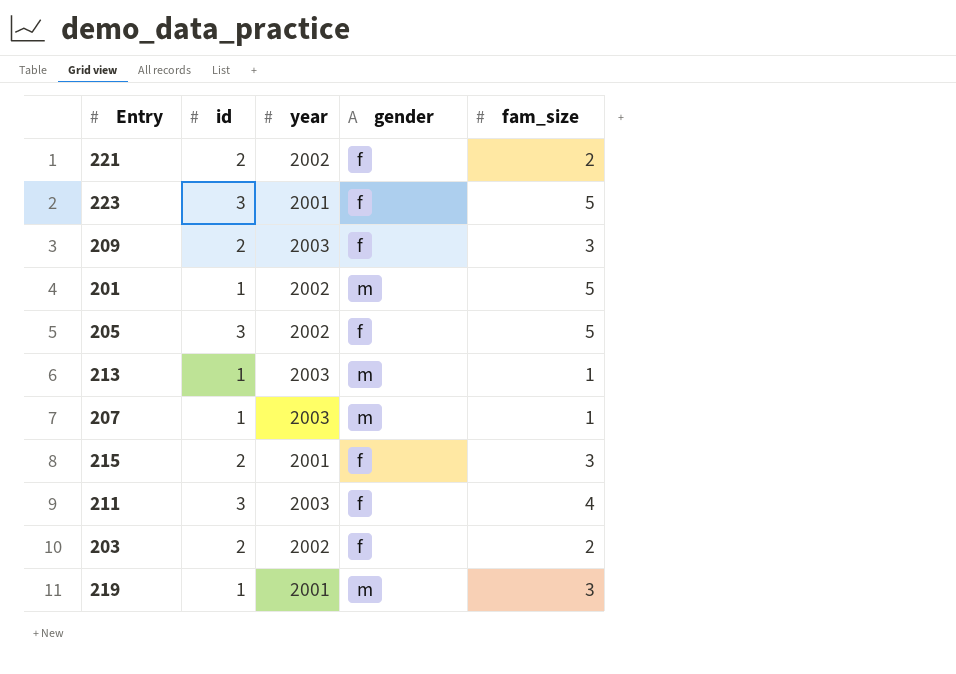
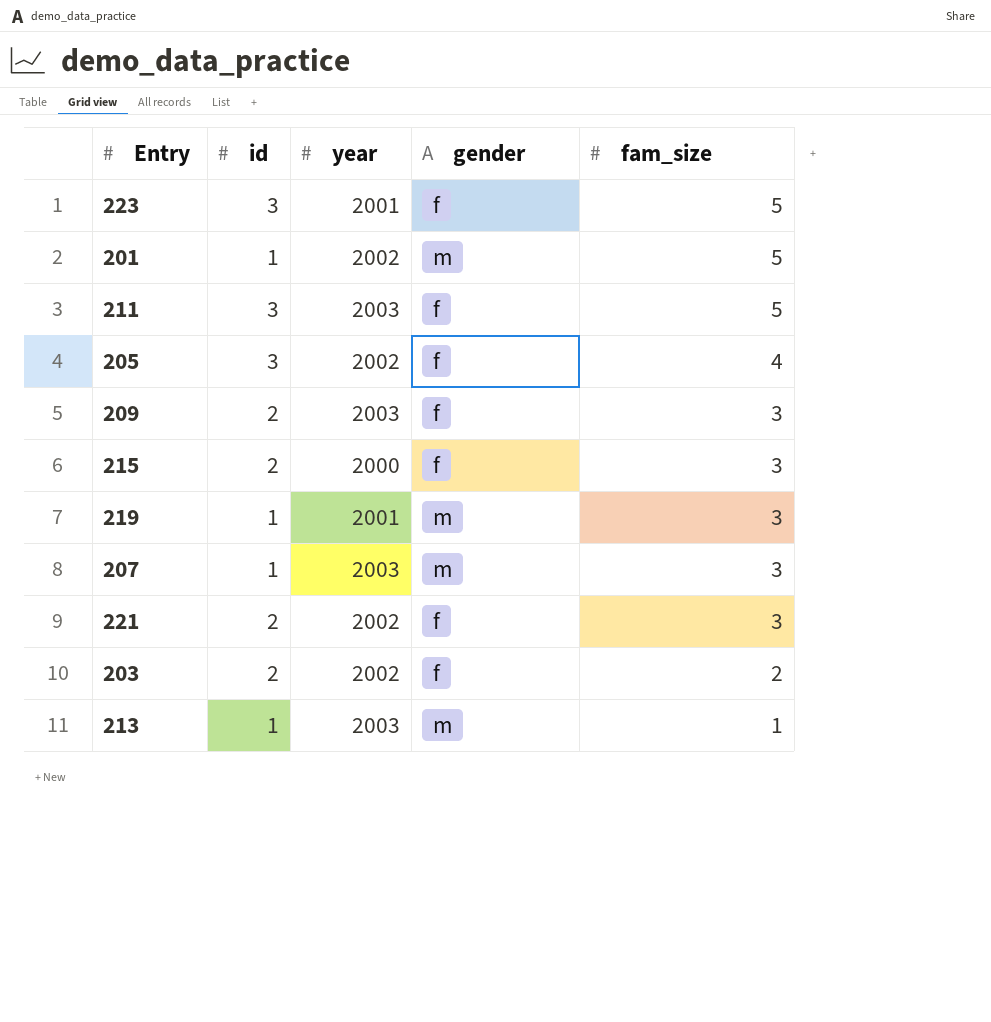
row order: none -> fam_size descending
211 | fam_size: 4 -> 5
205 | fam_size: 5 -> 4
215 | year: 2001 -> 2000
207 | fam_size: 1 -> 3
221 | fam_size: 2 -> 3

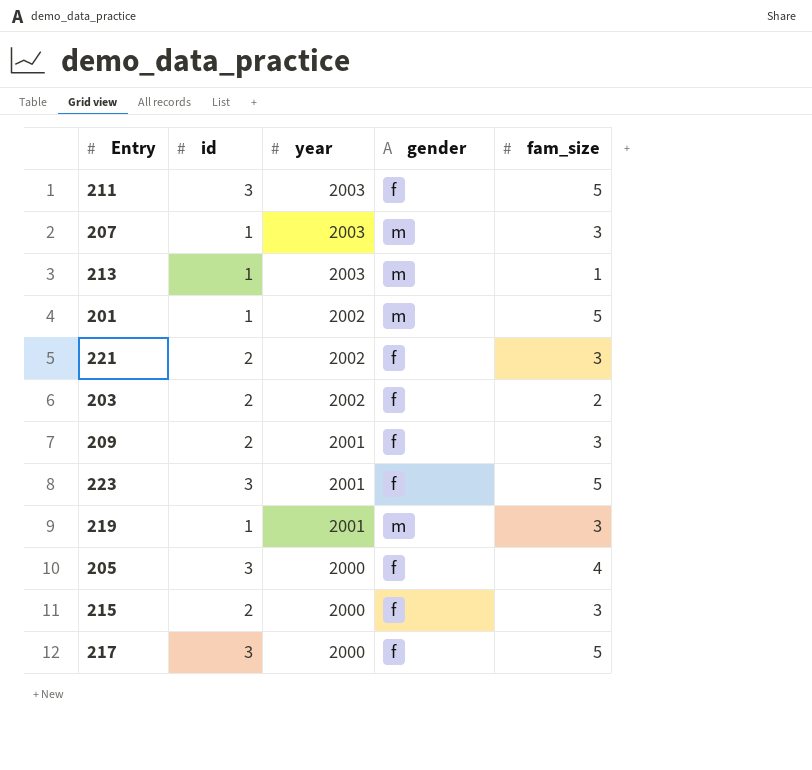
row order: fam_size descending -> year descending
209 | year: 2003 -> 2001
205 | year: 2002 -> 2000
row 217: none -> 3 | 2000 | f | 5

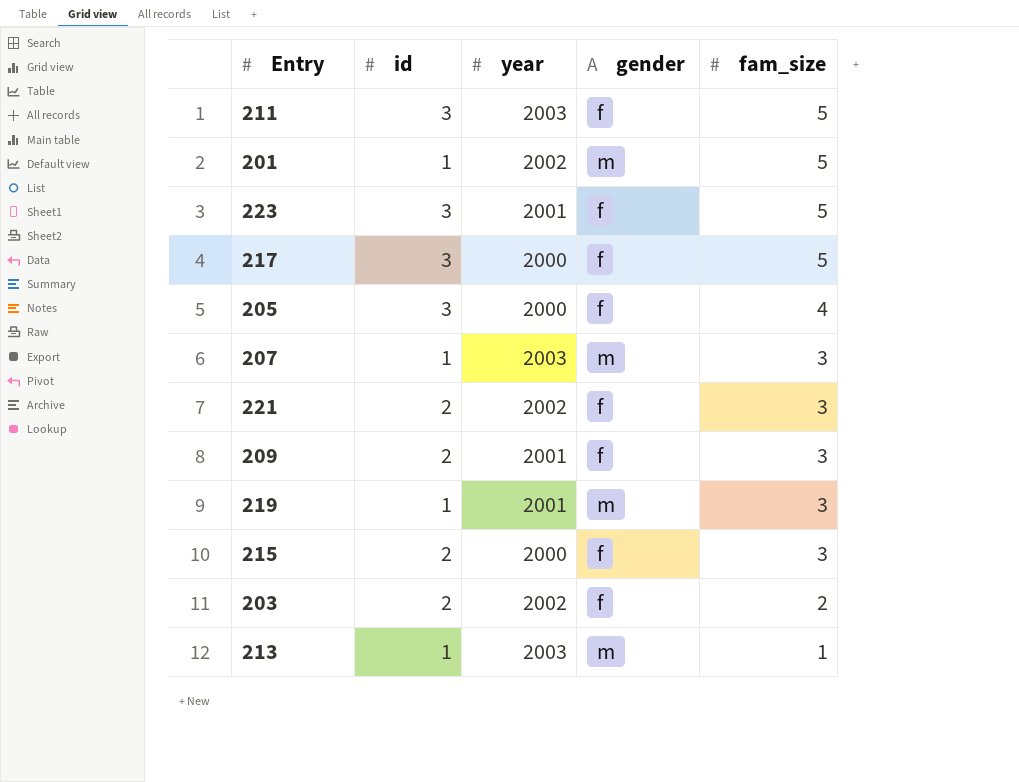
row order: year descending -> fam_size descending

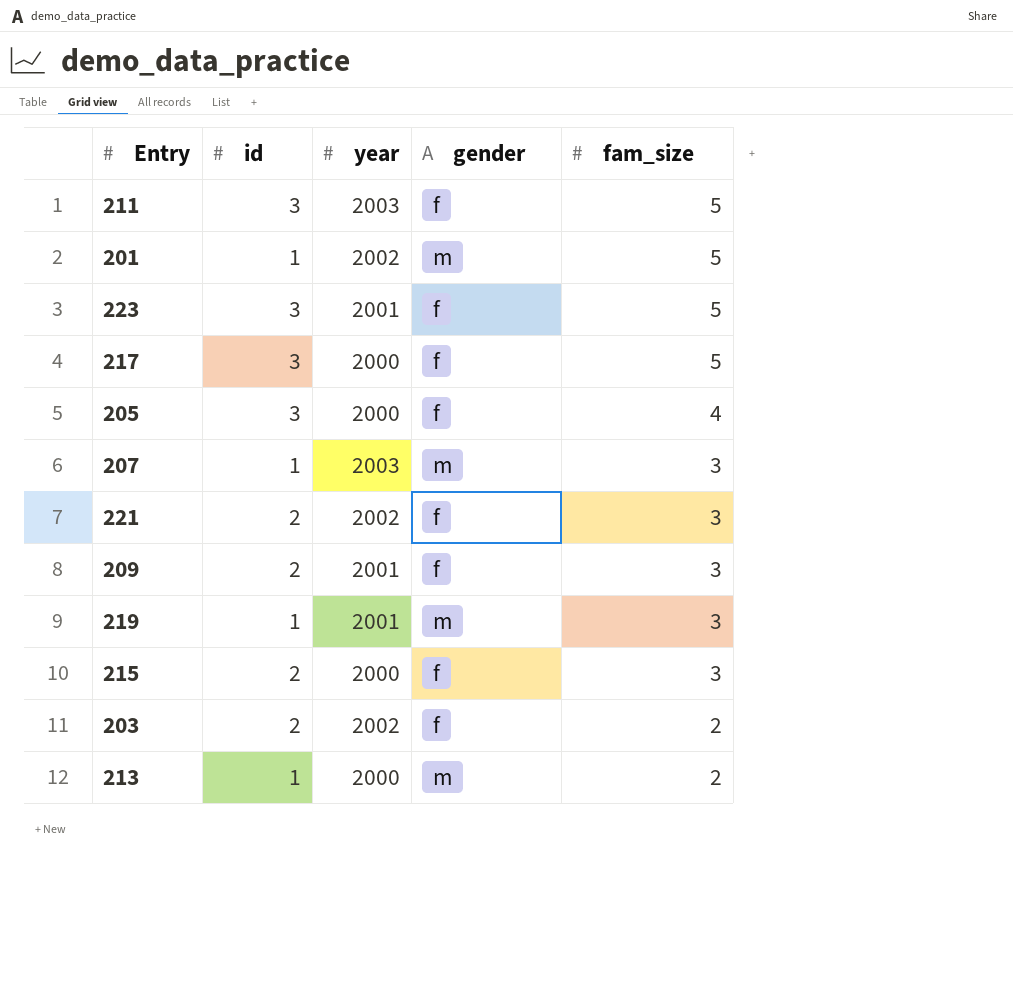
213 | year: 2003 -> 2000
213 | fam_size: 1 -> 2

